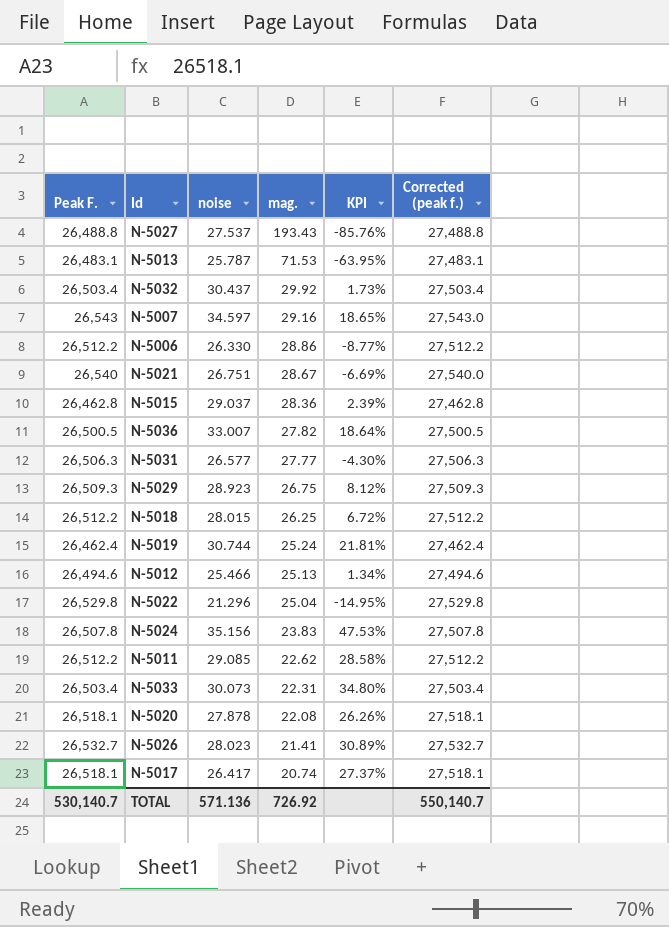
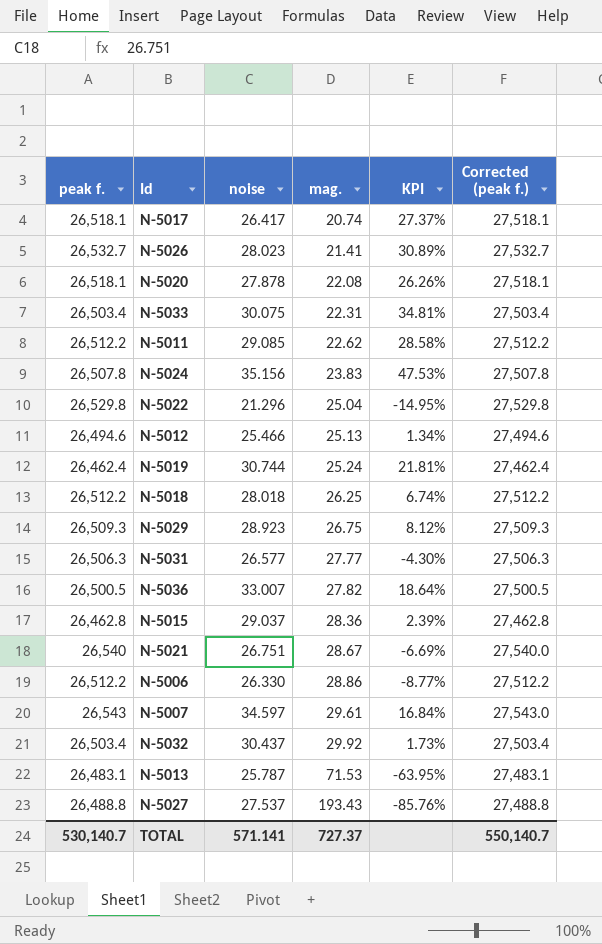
row order: mag. descending -> mag. ascending
column name: Peak F. -> peak f.
N-5033 | noise: 30.073 -> 30.075
N-5033 | KPI: 34.80% -> 34.81%
N-5018 | noise: 28.015 -> 28.018
N-5018 | KPI: 6.72% -> 6.74%
N-5007 | mag.: 29.16 -> 29.61
N-5007 | KPI: 18.65% -> 16.84%
TOTAL | noise: 571.136 -> 571.141
TOTAL | mag.: 726.92 -> 727.37

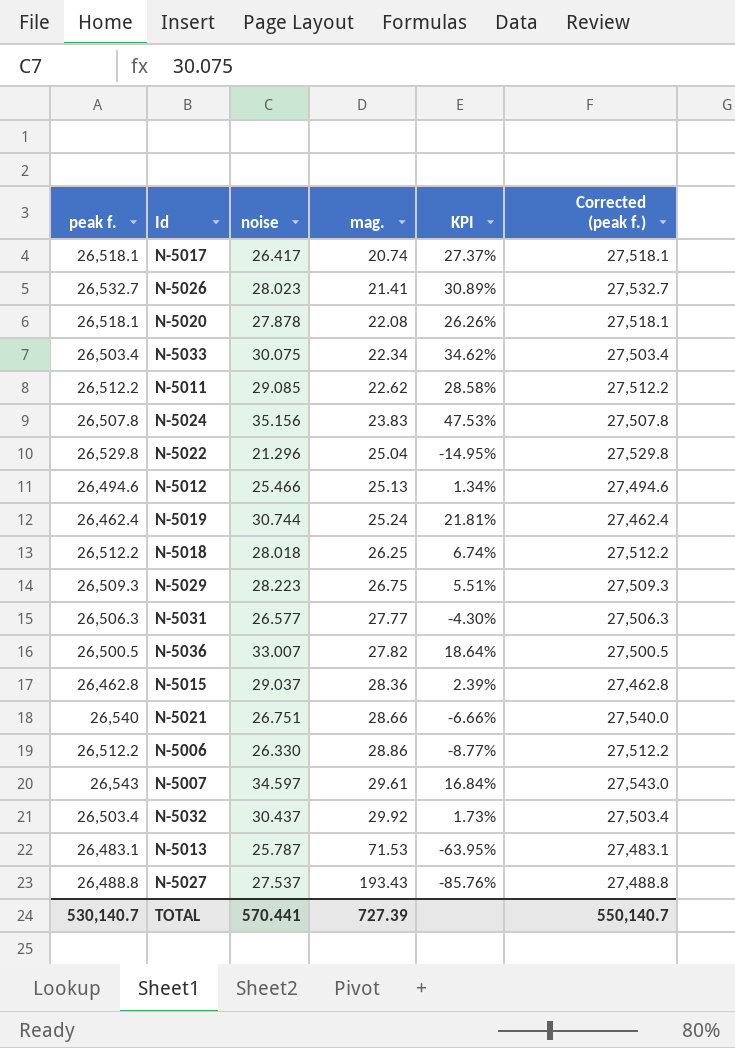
N-5033 | mag.: 22.31 -> 22.34
N-5033 | KPI: 34.81% -> 34.62%
N-5029 | noise: 28.923 -> 28.223
N-5029 | KPI: 8.12% -> 5.51%
N-5021 | mag.: 28.67 -> 28.66
N-5021 | KPI: -6.69% -> -6.66%
TOTAL | noise: 571.141 -> 570.441
TOTAL | mag.: 727.37 -> 727.39

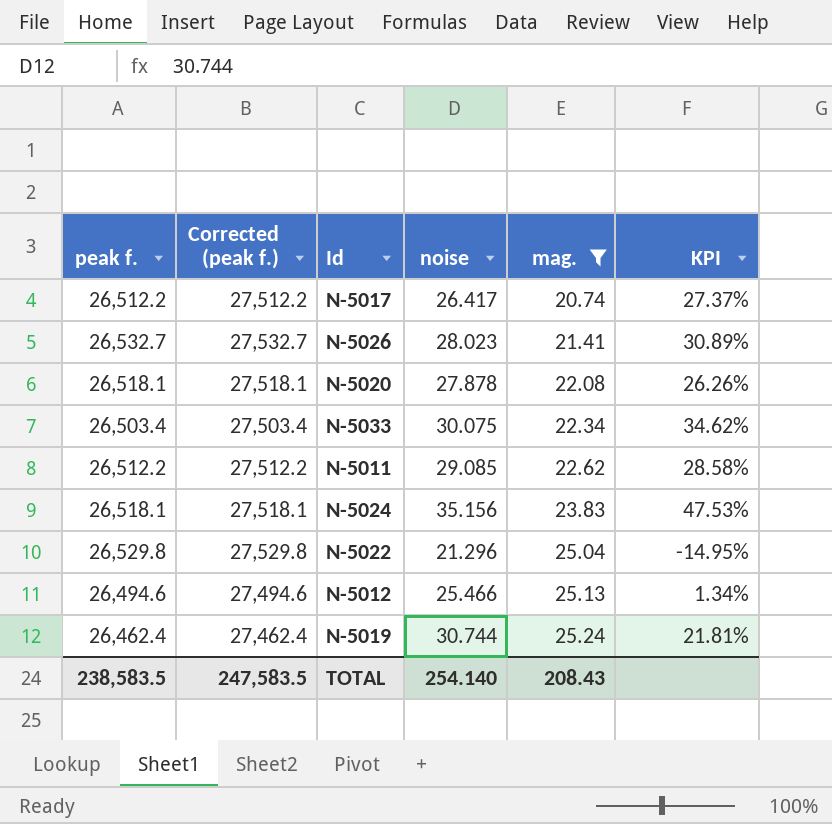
filter: none -> mag. <= 25.24
column Corrected (peak f.) | position: 6 -> 2
N-5017 | peak f.: 26,518.1 -> 26,512.2
N-5017 | Corrected (peak f.): 27,518.1 -> 27,512.2
N-5024 | peak f.: 26,507.8 -> 26,518.1
N-5024 | Corrected (peak f.): 27,507.8 -> 27,518.1
TOTAL | peak f.: 530,140.7 -> 238,583.5
TOTAL | Corrected (peak f.): 550,140.7 -> 247,583.5
TOTAL | noise: 570.441 -> 254.140
TOTAL | mag.: 727.39 -> 208.43

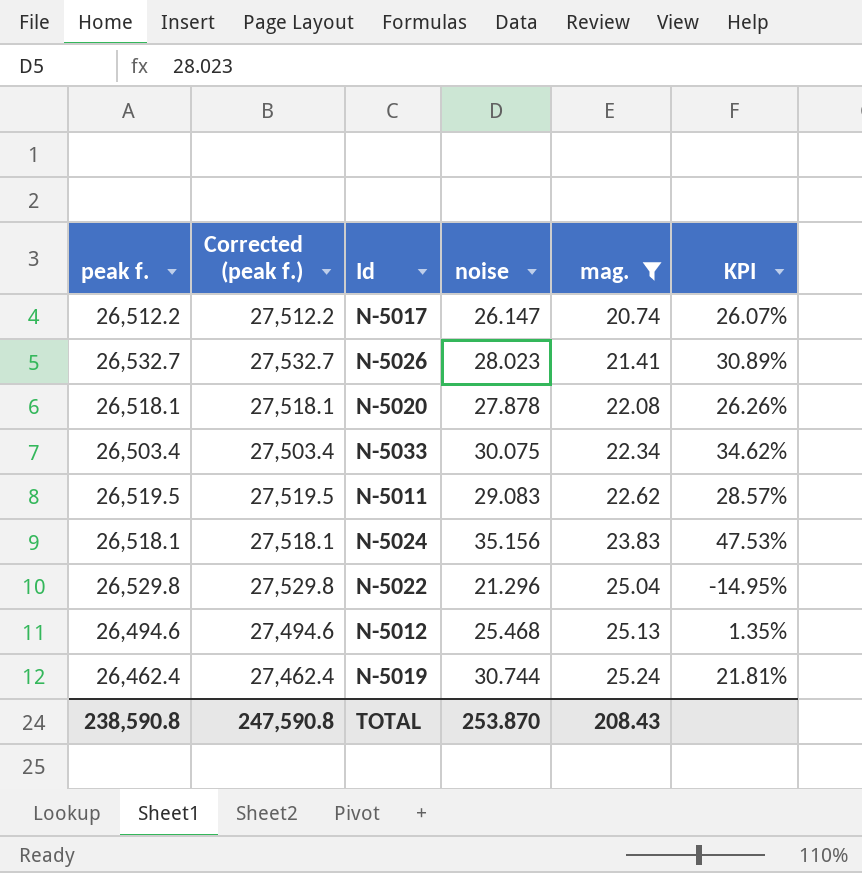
N-5017 | noise: 26.417 -> 26.147
N-5017 | KPI: 27.37% -> 26.07%
N-5011 | peak f.: 26,512.2 -> 26,519.5
N-5011 | Corrected (peak f.): 27,512.2 -> 27,519.5
N-5011 | noise: 29.085 -> 29.083
N-5011 | KPI: 28.58% -> 28.57%
N-5012 | noise: 25.466 -> 25.468
N-5012 | KPI: 1.34% -> 1.35%
TOTAL | peak f.: 238,583.5 -> 238,590.8
TOTAL | Corrected (peak f.): 247,583.5 -> 247,590.8
TOTAL | noise: 254.140 -> 253.870

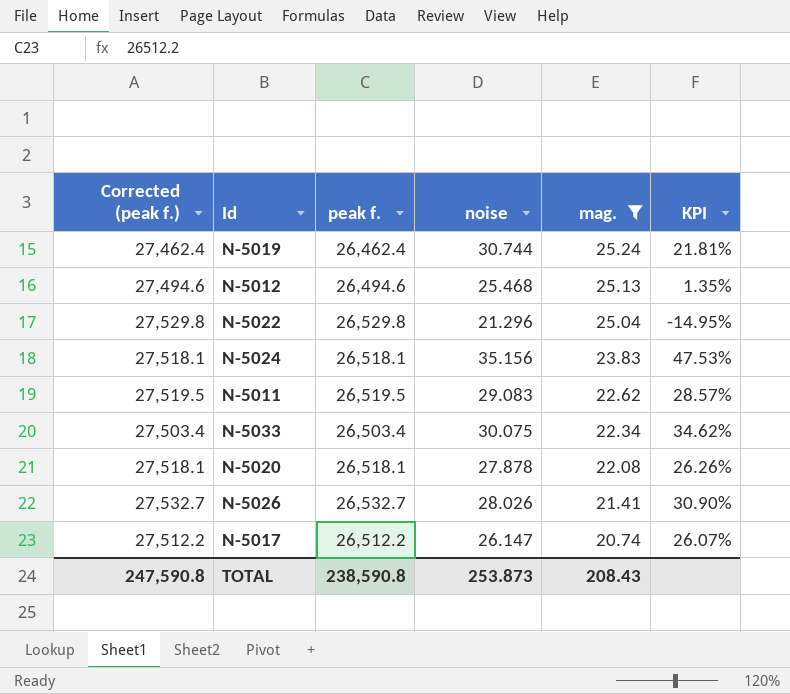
row order: mag. ascending -> mag. descending
column peak f. | position: 1 -> 3
N-5026 | noise: 28.023 -> 28.026
N-5026 | KPI: 30.89% -> 30.90%
TOTAL | noise: 253.870 -> 253.873

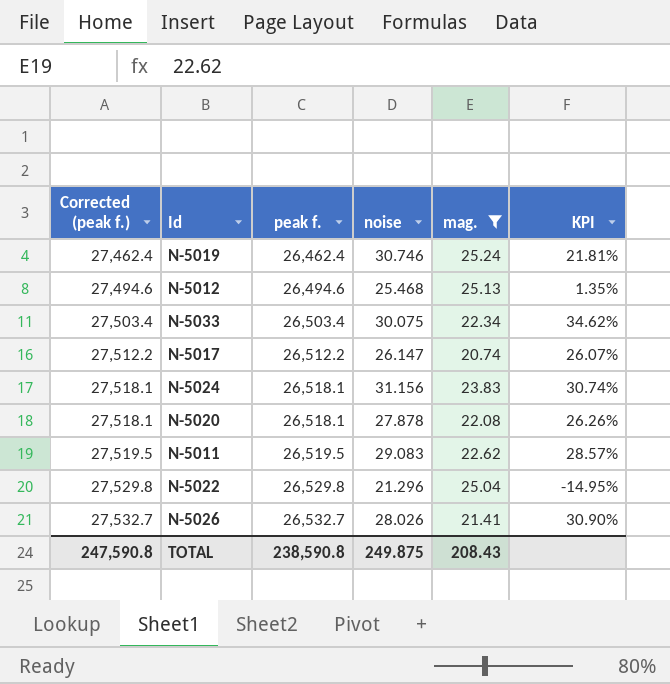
row order: mag. descending -> Corrected (peak f.) ascending
N-5019 | noise: 30.744 -> 30.746
N-5024 | noise: 35.156 -> 31.156
N-5024 | KPI: 47.53% -> 30.74%
TOTAL | noise: 253.873 -> 249.875

